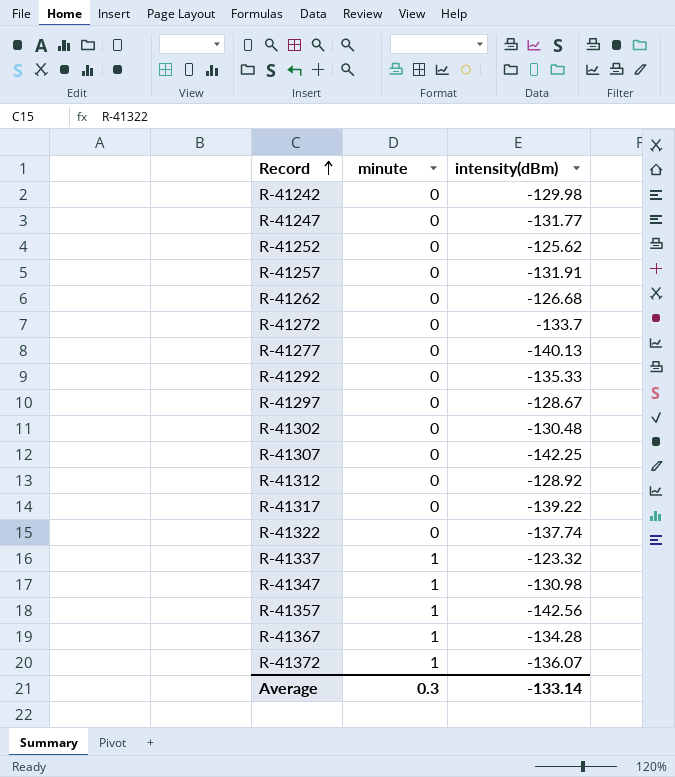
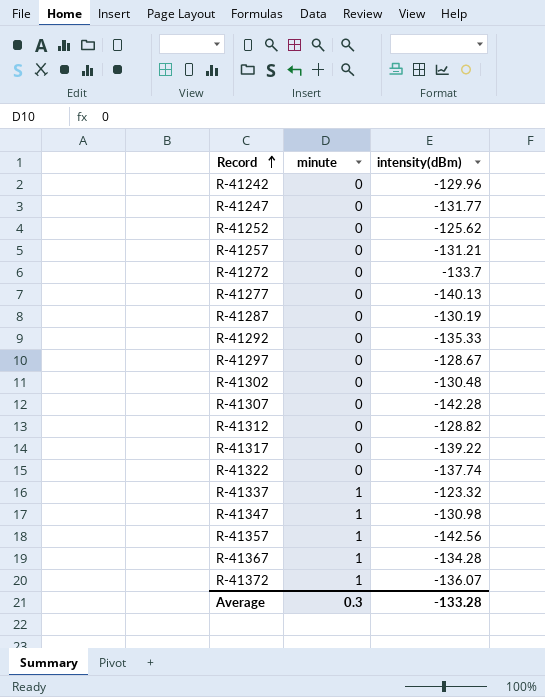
row R-41262: 0 | -126.68 -> none
R-41242 | intensity(dBm): -129.98 -> -129.96
R-41257 | intensity(dBm): -131.91 -> -131.21
row R-41287: none -> 0 | -130.19
R-41307 | intensity(dBm): -142.25 -> -142.28
R-41312 | intensity(dBm): -128.92 -> -128.82
Average | intensity(dBm): -133.14 -> -133.28

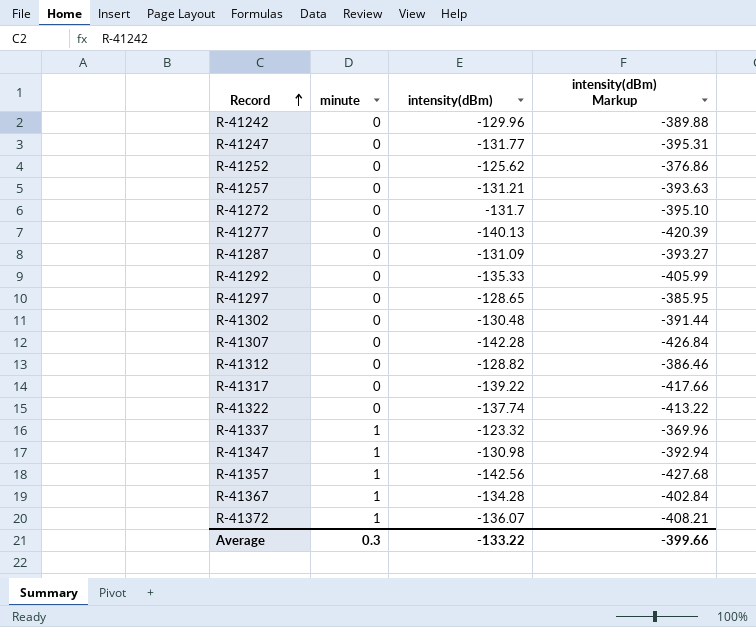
column intensity(dBm) Markup | formula: none -> [intensity(dBm)] * 3
R-41272 | intensity(dBm): -133.7 -> -131.7
R-41287 | intensity(dBm): -130.19 -> -131.09
R-41297 | intensity(dBm): -128.67 -> -128.65
Average | intensity(dBm): -133.28 -> -133.22

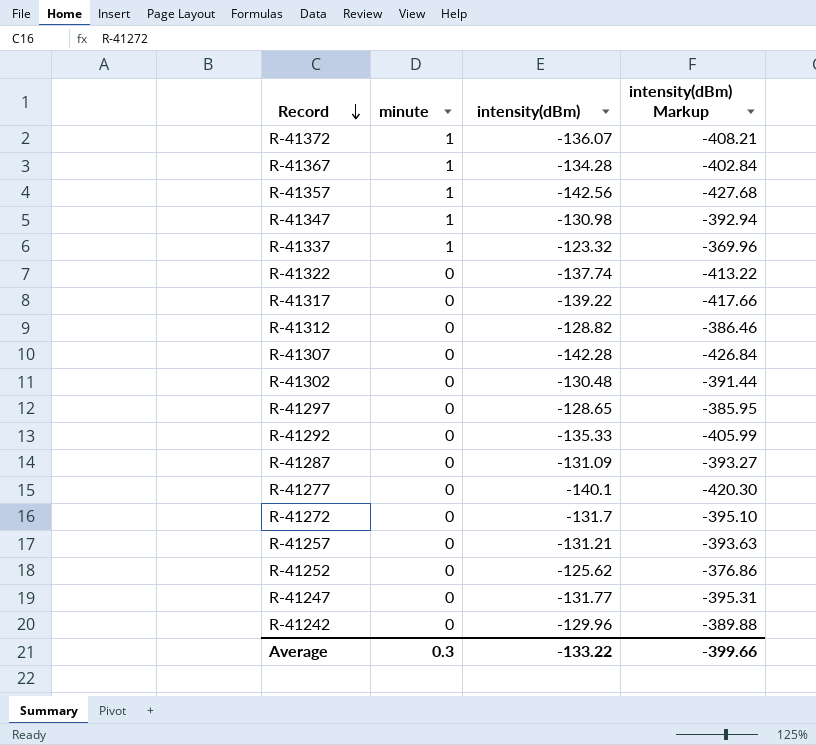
row order: Record ascending -> Record descending
R-41277 | intensity(dBm): -140.13 -> -140.1
R-41277 | intensity(dBm) Markup: -420.39 -> -420.30

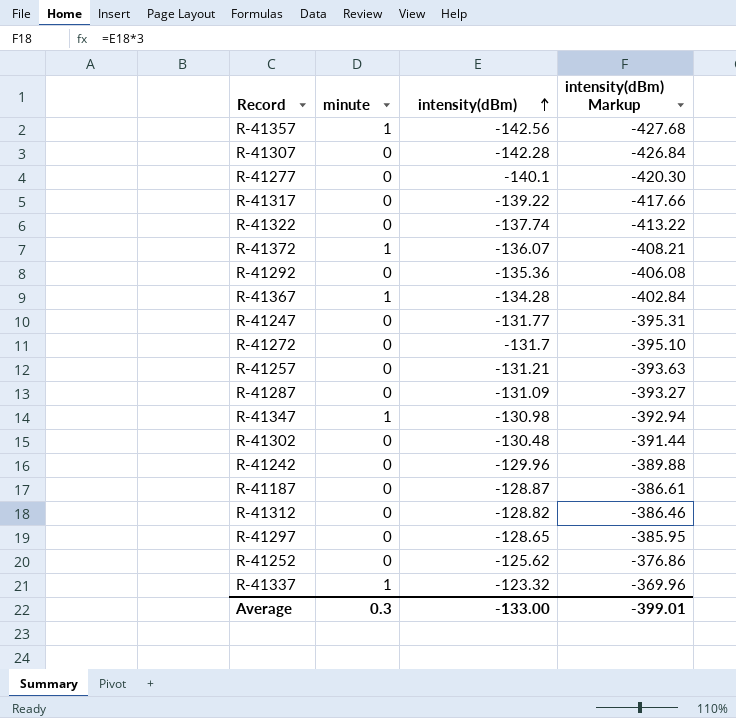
row order: Record descending -> intensity(dBm) ascending
R-41292 | intensity(dBm): -135.33 -> -135.36
R-41292 | intensity(dBm) Markup: -405.99 -> -406.08
row R-41187: none -> 0 | -128.87 | -386.61
Average | intensity(dBm): -133.22 -> -133.00
Average | intensity(dBm) Markup: -399.66 -> -399.01

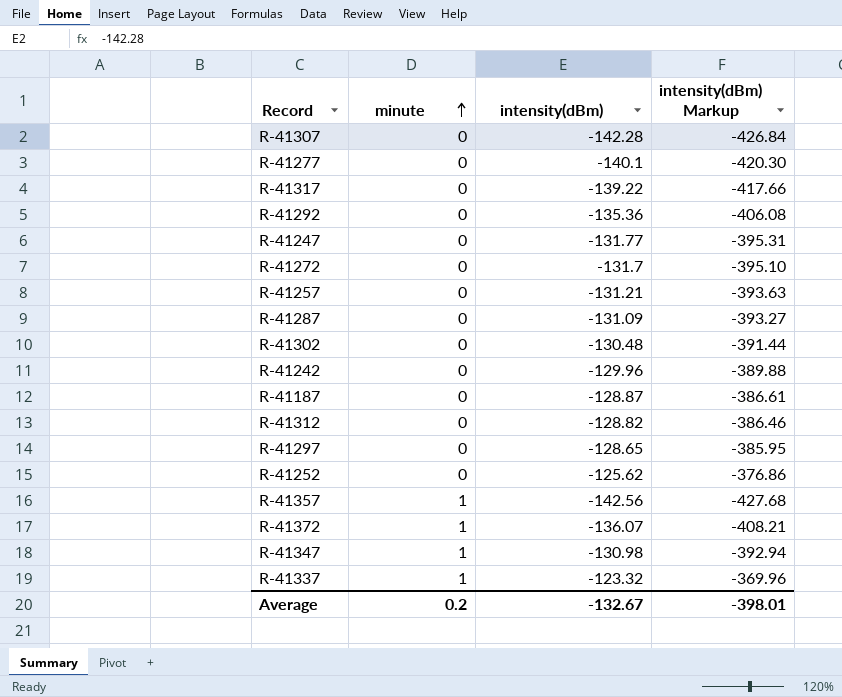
row order: intensity(dBm) ascending -> minute ascending
row R-41322: 0 | -137.74 | -413.22 -> none
row R-41367: 1 | -134.28 | -402.84 -> none
Average | minute: 0.3 -> 0.2
Average | intensity(dBm): -133.00 -> -132.67
Average | intensity(dBm) Markup: -399.01 -> -398.01

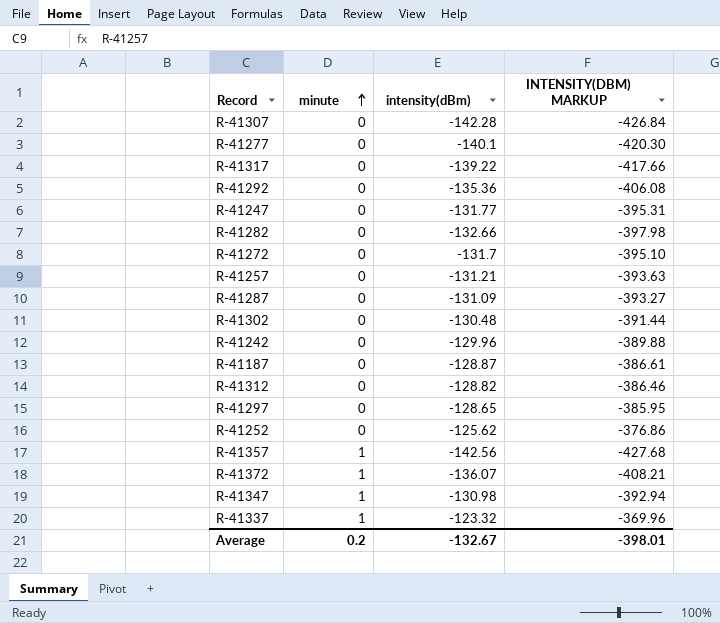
column name: intensity(dBm) Markup -> INTENSITY(DBM) MARKUP
row R-41282: none -> 0 | -132.66 | -397.98

